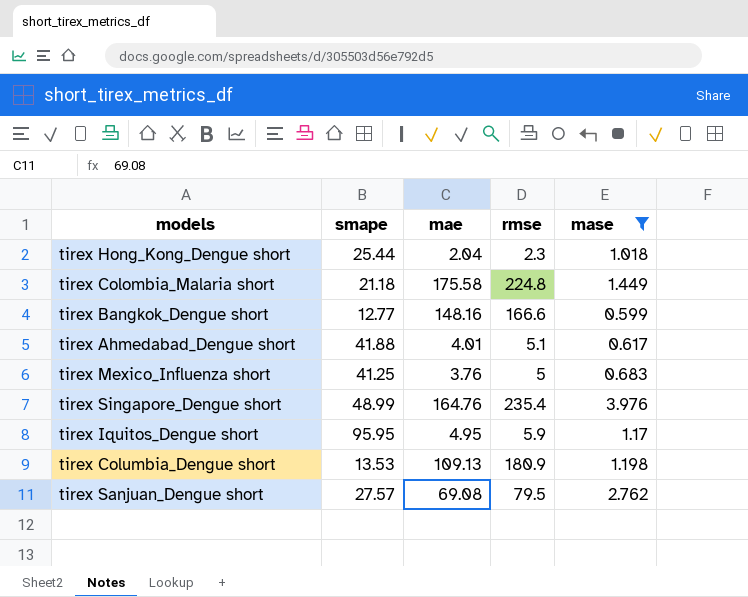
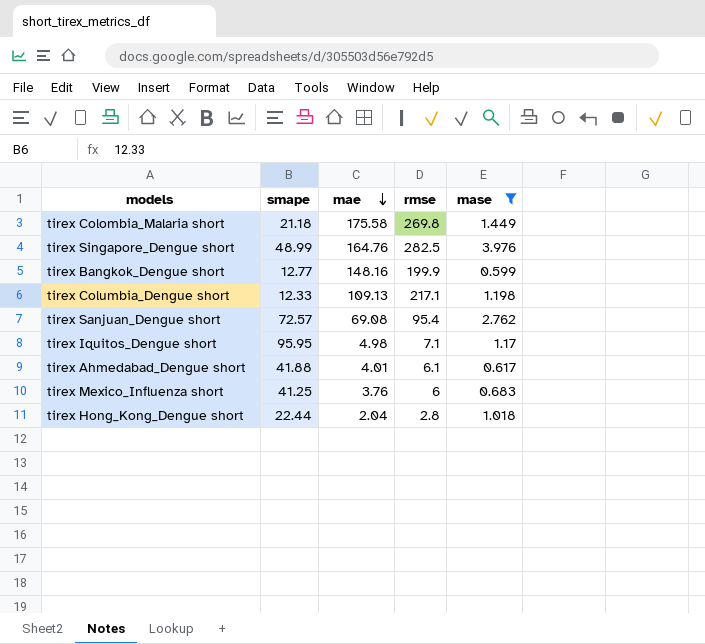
row order: none -> mae descending
tirex Colombia_Malaria short | rmse: 224.8 -> 269.8
tirex Singapore_Dengue short | rmse: 235.4 -> 282.5
tirex Bangkok_Dengue short | rmse: 166.6 -> 199.9
tirex Columbia_Dengue short | smape: 13.53 -> 12.33
tirex Columbia_Dengue short | rmse: 180.9 -> 217.1
tirex Sanjuan_Dengue short | smape: 27.57 -> 72.57
tirex Sanjuan_Dengue short | rmse: 79.5 -> 95.4
tirex Iquitos_Dengue short | mae: 4.95 -> 4.98
tirex Iquitos_Dengue short | rmse: 5.9 -> 7.1
tirex Ahmedabad_Dengue short | rmse: 5.1 -> 6.1
tirex Mexico_Influenza short | rmse: 5 -> 6
tirex Hong_Kong_Dengue short | smape: 25.44 -> 22.44
tirex Hong_Kong_Dengue short | rmse: 2.3 -> 2.8

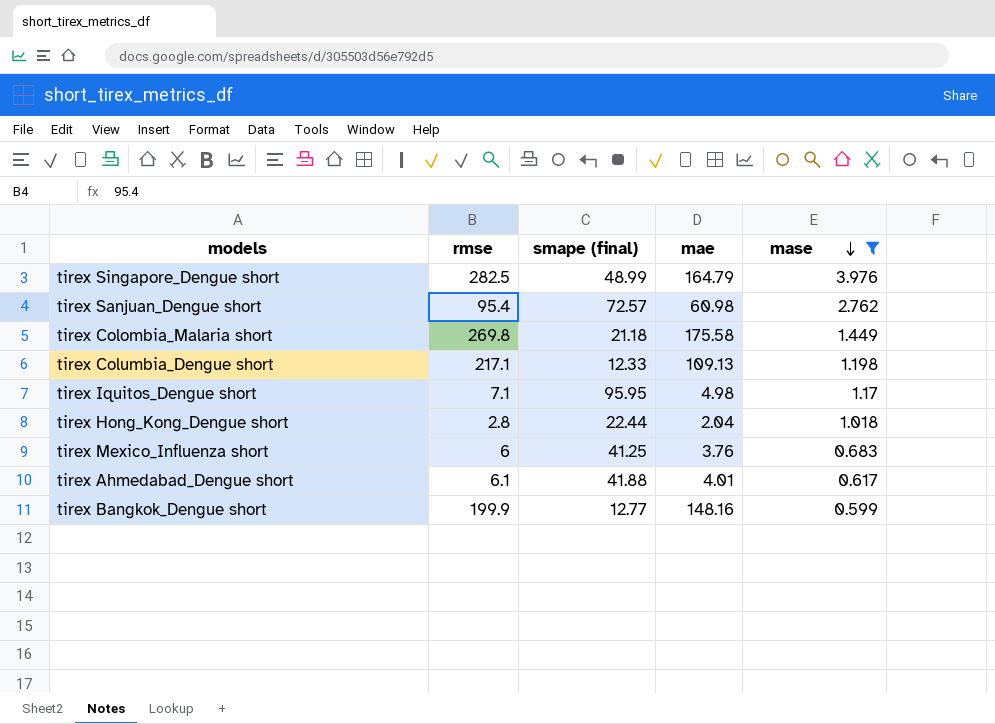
row order: mae descending -> mase descending
column rmse | position: 4 -> 2
column name: smape -> smape (final)
tirex Singapore_Dengue short | mae: 164.76 -> 164.79
tirex Sanjuan_Dengue short | mae: 69.08 -> 60.98

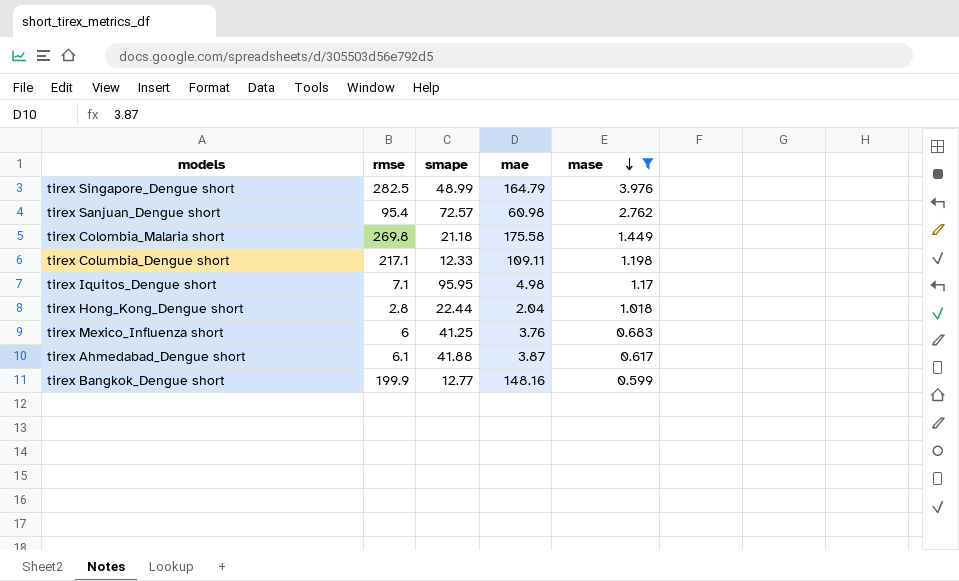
column name: smape (final) -> smape
tirex Columbia_Dengue short | mae: 109.13 -> 109.11
tirex Ahmedabad_Dengue short | mae: 4.01 -> 3.87

